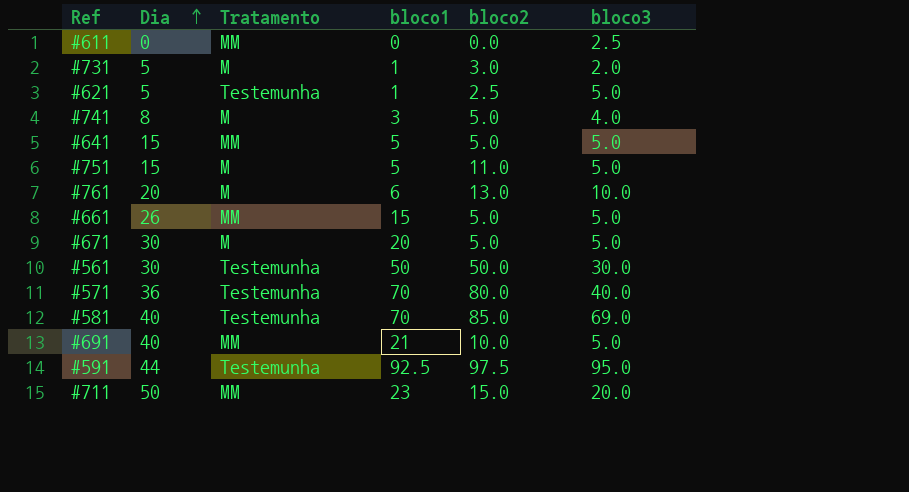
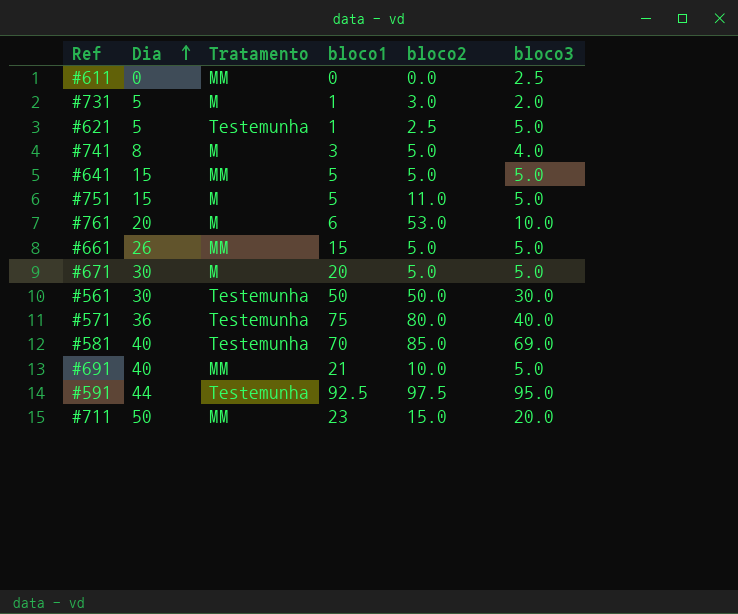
#761 | bloco2: 13.0 -> 53.0
#571 | bloco1: 70 -> 75

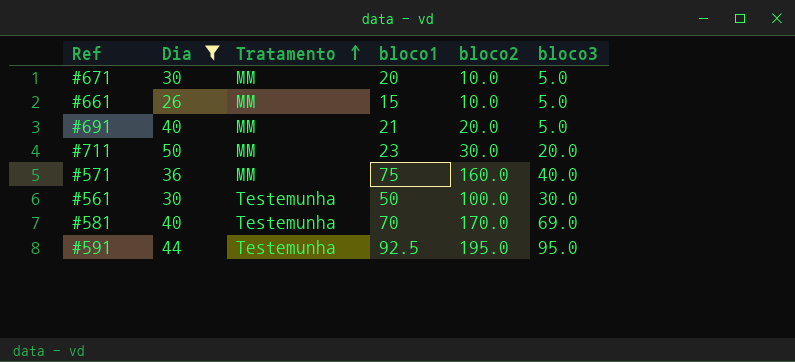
filter: none -> Dia >= 26
row order: Dia ascending -> Tratamento ascending
#671 | Tratamento: M -> MM
#671 | bloco2: 5.0 -> 10.0
#661 | bloco2: 5.0 -> 10.0
#691 | bloco2: 10.0 -> 20.0
#711 | bloco2: 15.0 -> 30.0
#571 | Tratamento: Testemunha -> MM
#571 | bloco2: 80.0 -> 160.0
#561 | bloco2: 50.0 -> 100.0
#581 | bloco2: 85.0 -> 170.0
#591 | bloco2: 97.5 -> 195.0

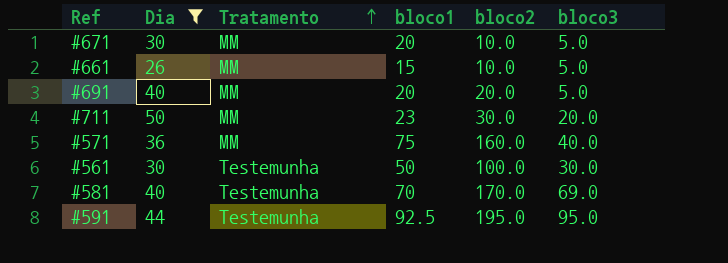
#691 | bloco1: 21 -> 20

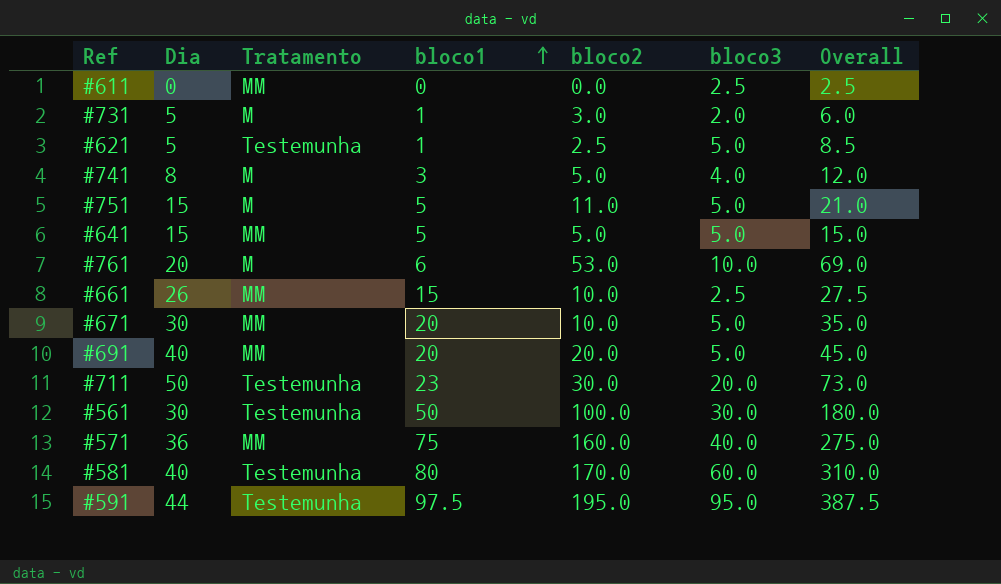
filter: Dia >= 26 -> none
row order: Tratamento ascending -> bloco1 ascending
column Overall | formula: none -> [bloco1] + [bloco2] + [bloco3]
#661 | bloco3: 5.0 -> 2.5
#711 | Tratamento: MM -> Testemunha
#581 | bloco1: 70 -> 80
#581 | bloco3: 69.0 -> 60.0
#591 | bloco1: 92.5 -> 97.5

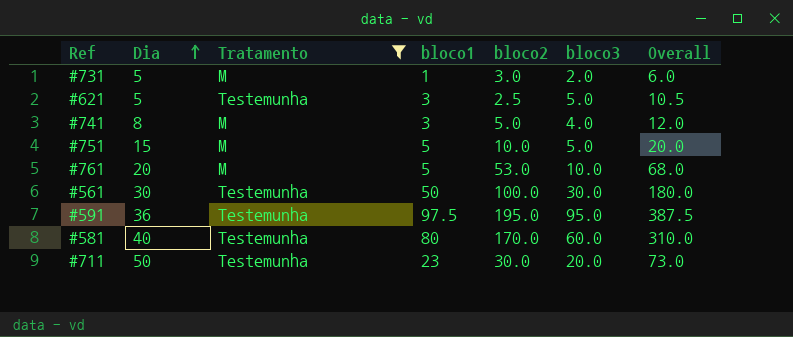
filter: none -> Tratamento != MM
row order: bloco1 ascending -> Dia ascending
#621 | bloco1: 1 -> 3
#621 | Overall: 8.5 -> 10.5
#751 | bloco2: 11.0 -> 10.0
#751 | Overall: 21.0 -> 20.0
#761 | bloco1: 6 -> 5
#761 | Overall: 69.0 -> 68.0
#591 | Dia: 44 -> 36

